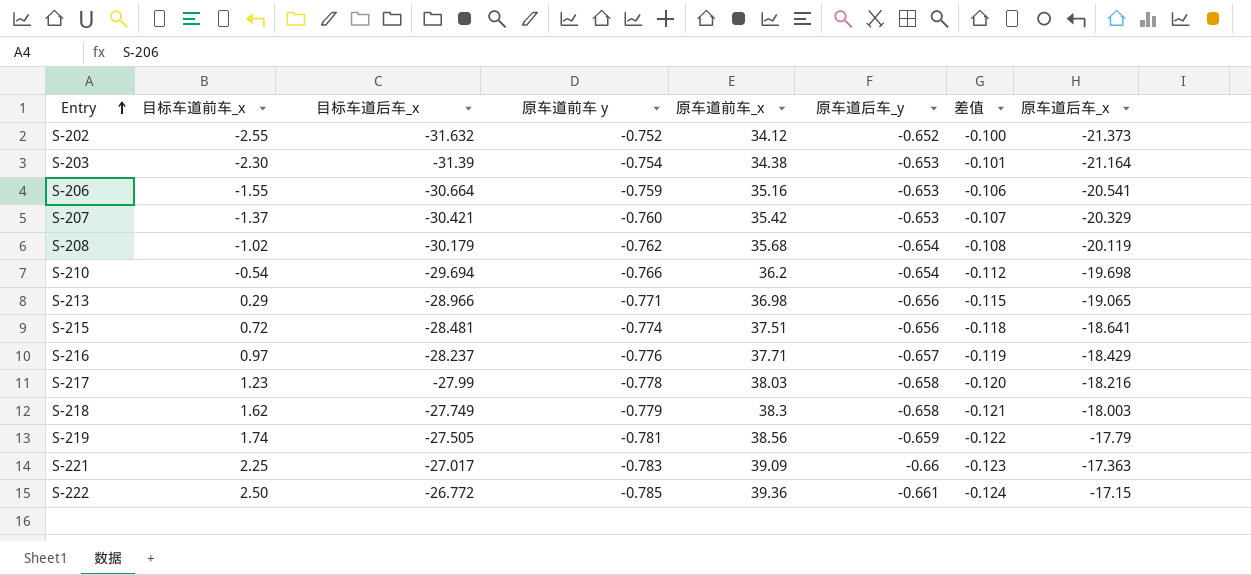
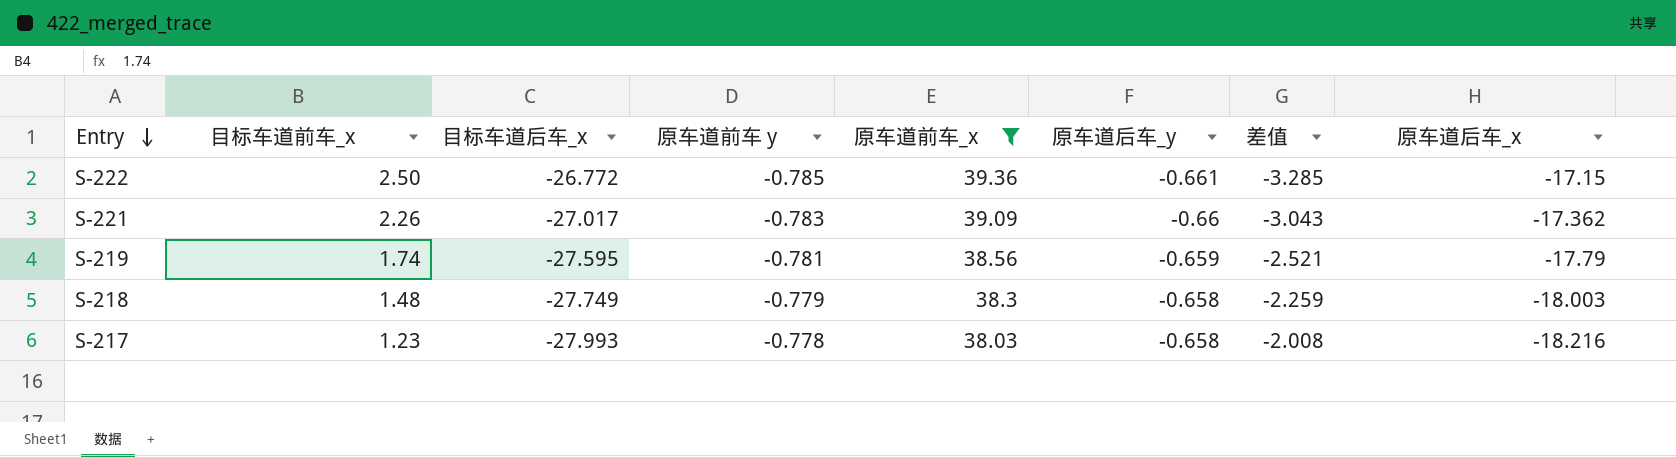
filter: none -> 原车道前车_x >= 38.03
row order: Entry ascending -> Entry descending
column 差值 | formula: [原车道前车 y] - [原车道后车_y] -> [原车道前车 y] - [目标车道前车_x]
S-221 | 目标车道前车_x: 2.25 -> 2.26
S-221 | 原车道后车_x: -17.363 -> -17.362
S-219 | 目标车道后车_x: -27.505 -> -27.595
S-218 | 目标车道前车_x: 1.62 -> 1.48
S-217 | 目标车道后车_x: -27.99 -> -27.993

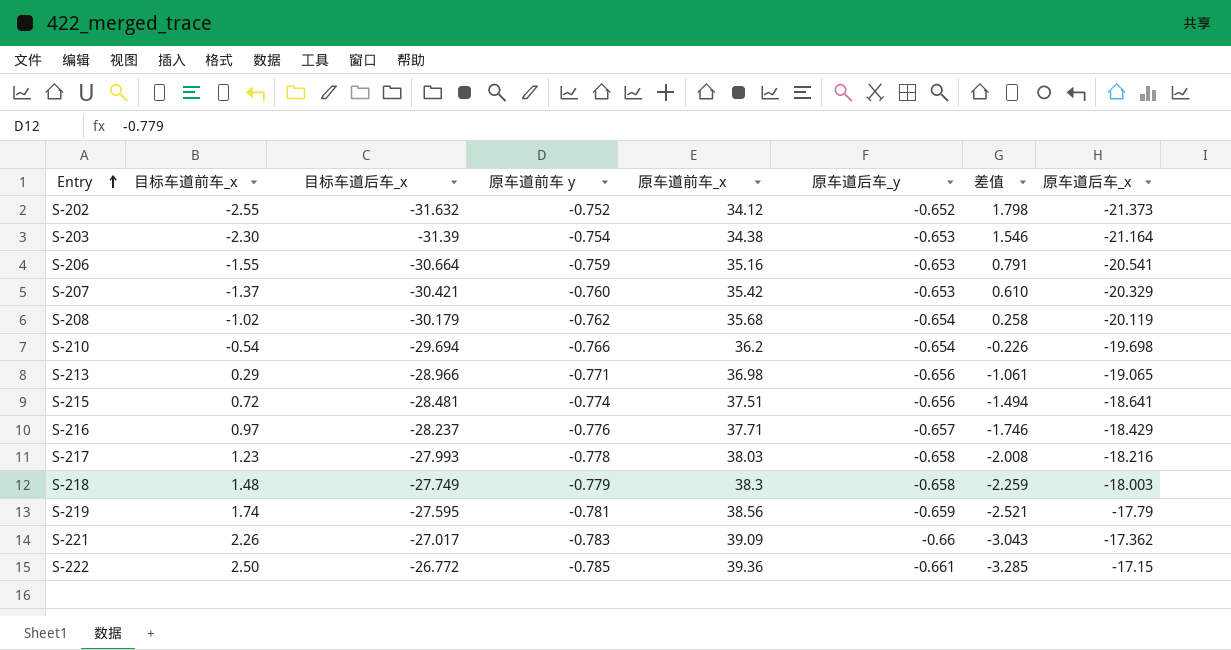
filter: 原车道前车_x >= 38.03 -> none
row order: Entry descending -> Entry ascending

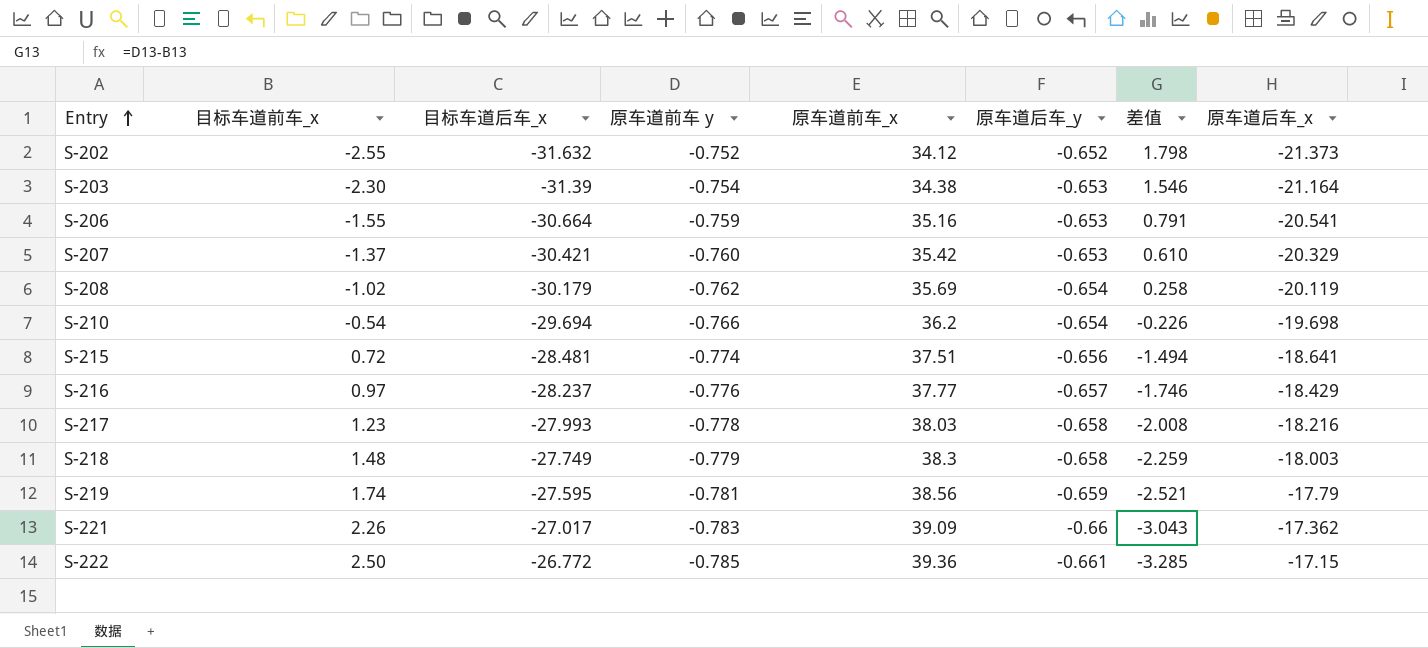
row S-213: 0.29 | -28.966 | -0.771 | 36.98 | -0.656 | -1.061 | -19.065 -> none
S-208 | 原车道前车_x: 35.68 -> 35.69
S-216 | 原车道前车_x: 37.71 -> 37.77

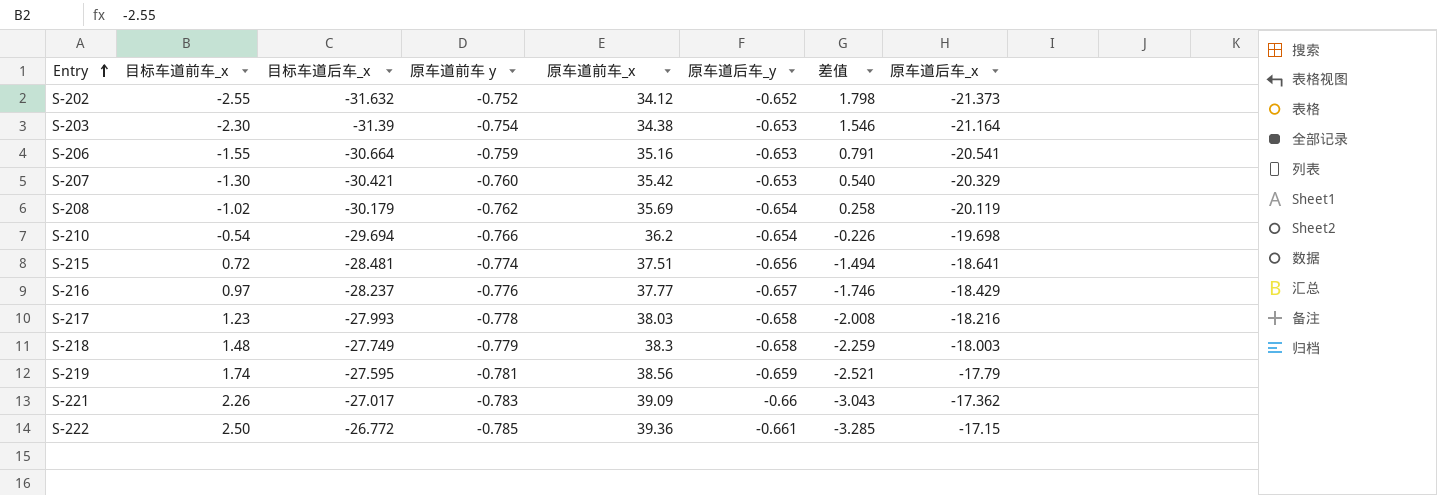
S-207 | 目标车道前车_x: -1.37 -> -1.30
S-207 | 差值: 0.610 -> 0.540

